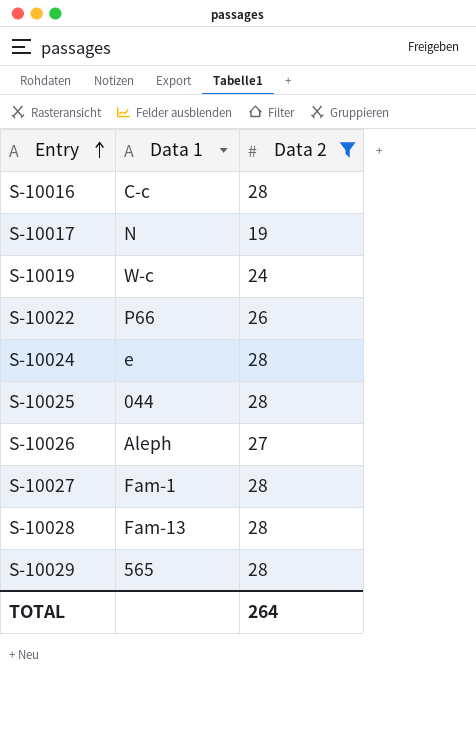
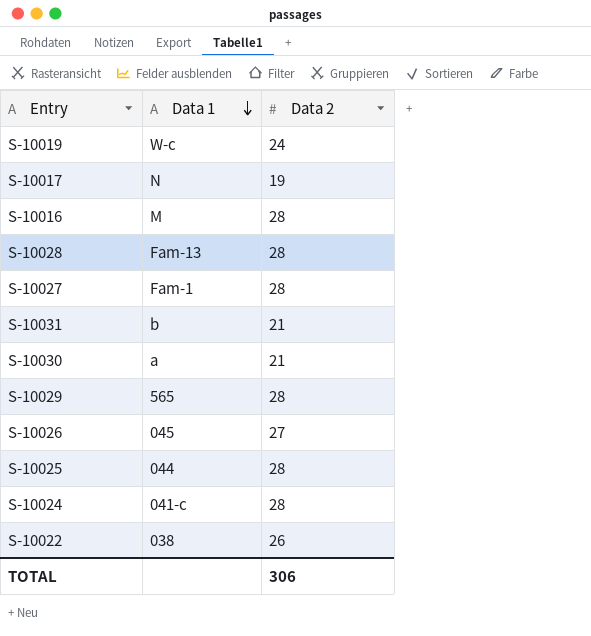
filter: Data 2 != 21 -> none
row order: Entry ascending -> Data 1 descending
S-10016 | Data 1: C-c -> M
S-10026 | Data 1: Aleph -> 045
S-10024 | Data 1: e -> 041-c
S-10022 | Data 1: P66 -> 038
TOTAL | Data 2: 264 -> 306

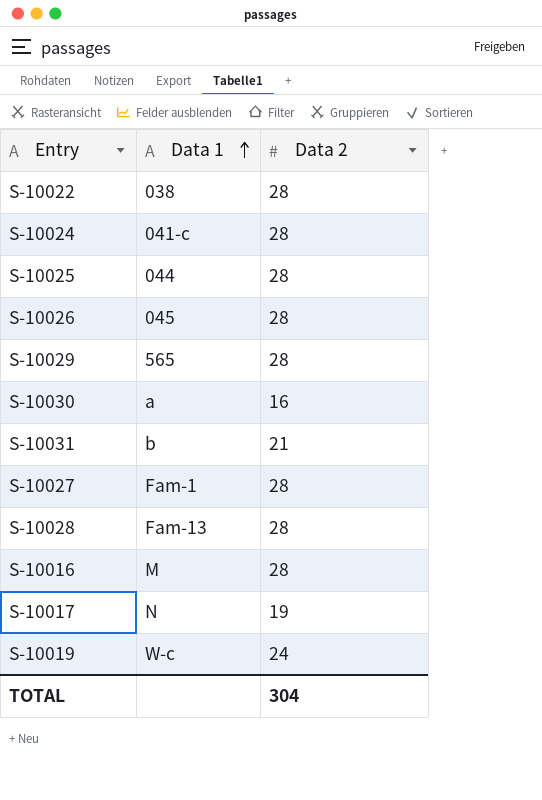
row order: Data 1 descending -> Data 1 ascending
S-10022 | Data 2: 26 -> 28
S-10026 | Data 2: 27 -> 28
S-10030 | Data 2: 21 -> 16
TOTAL | Data 2: 306 -> 304

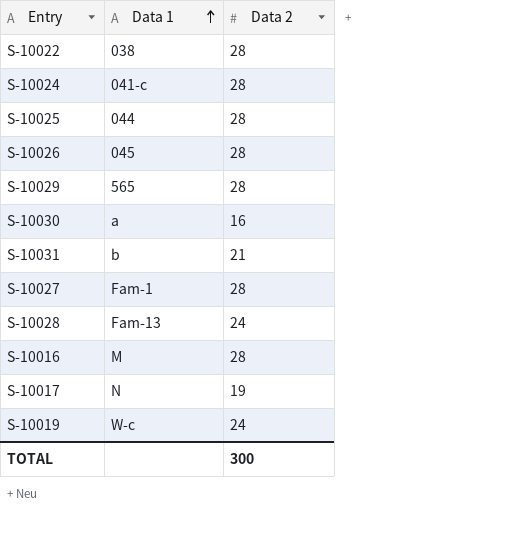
S-10028 | Data 2: 28 -> 24
TOTAL | Data 2: 304 -> 300

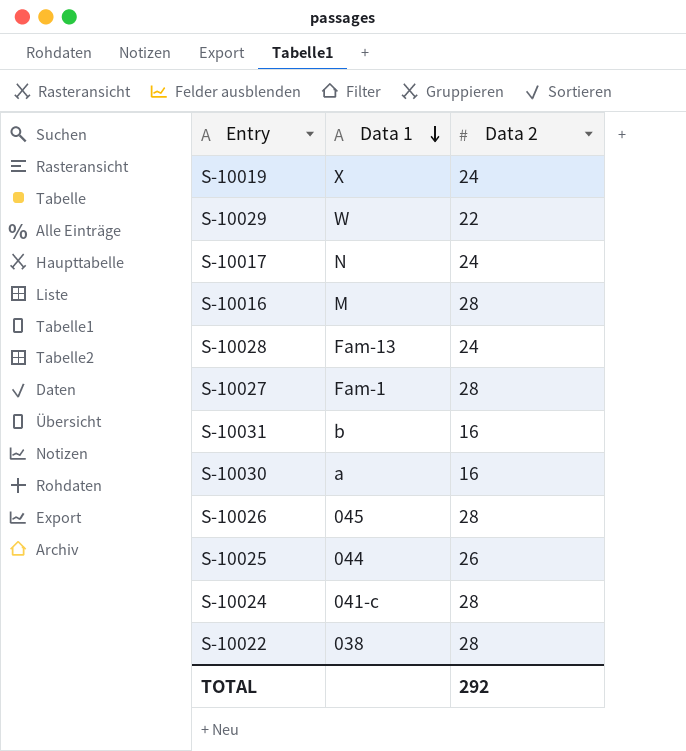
row order: Data 1 ascending -> Data 1 descending
S-10019 | Data 1: W-c -> X
S-10029 | Data 1: 565 -> W
S-10029 | Data 2: 28 -> 22
S-10017 | Data 2: 19 -> 24
S-10031 | Data 2: 21 -> 16
S-10025 | Data 2: 28 -> 26
TOTAL | Data 2: 300 -> 292

